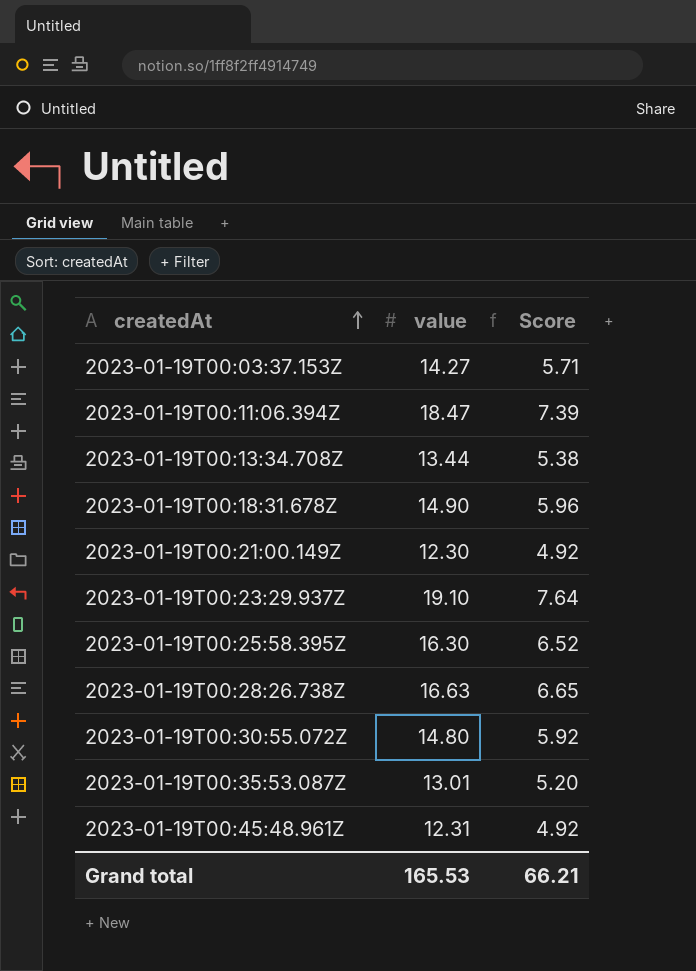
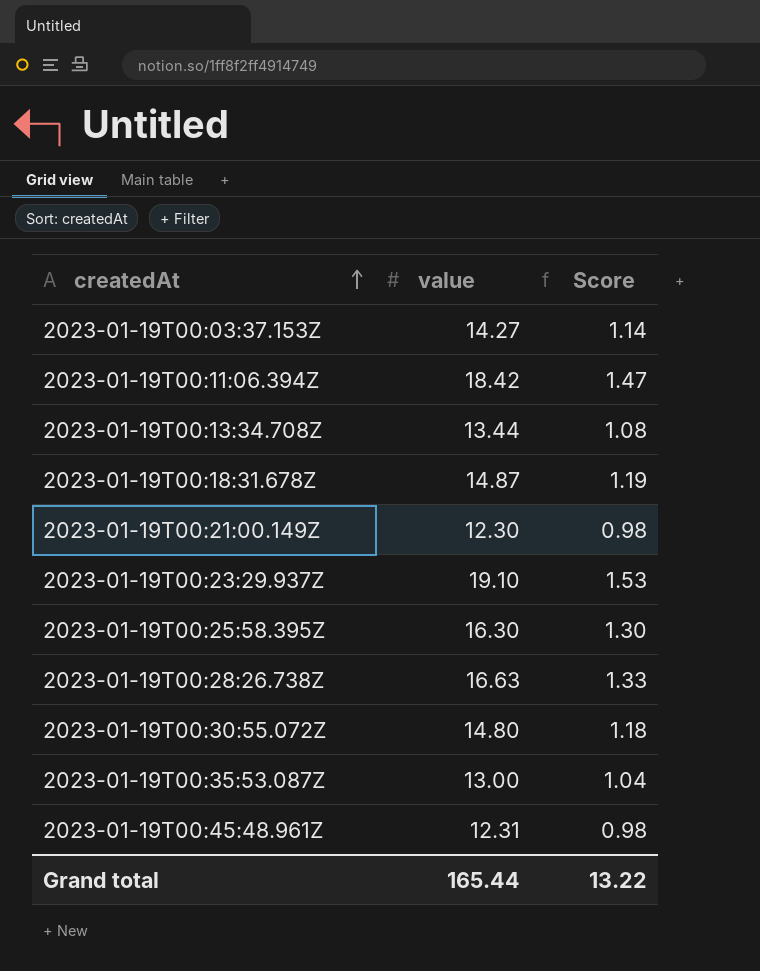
column Score | formula: [value] * 0.4 -> [value] * 0.08
2023-01-19T00:11:06.394Z | value: 18.47 -> 18.42
2023-01-19T00:18:31.678Z | value: 14.90 -> 14.87
2023-01-19T00:35:53.087Z | value: 13.01 -> 13.00
Grand total | value: 165.53 -> 165.44
Grand total | Score: 66.21 -> 13.22

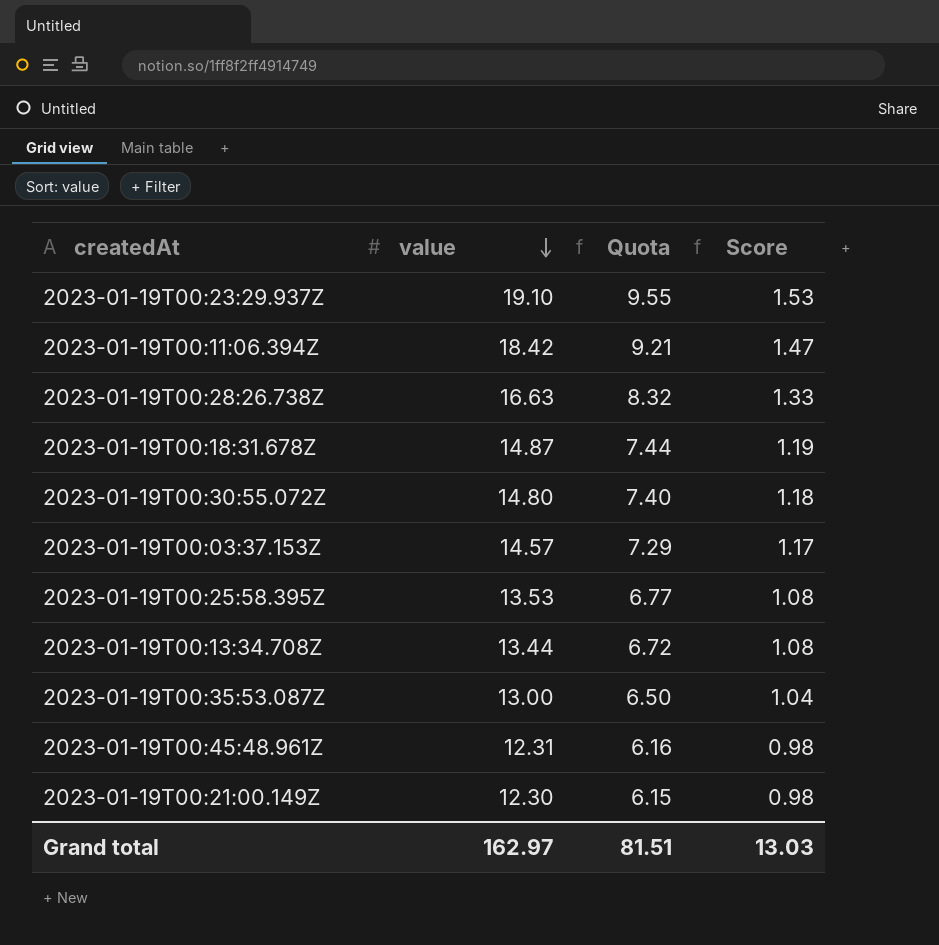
row order: createdAt ascending -> value descending
column Quota | formula: none -> [value] * 0.5
2023-01-19T00:03:37.153Z | value: 14.27 -> 14.57
2023-01-19T00:03:37.153Z | Score: 1.14 -> 1.17
2023-01-19T00:25:58.395Z | value: 16.30 -> 13.53
2023-01-19T00:25:58.395Z | Score: 1.30 -> 1.08
Grand total | value: 165.44 -> 162.97
Grand total | Score: 13.22 -> 13.03

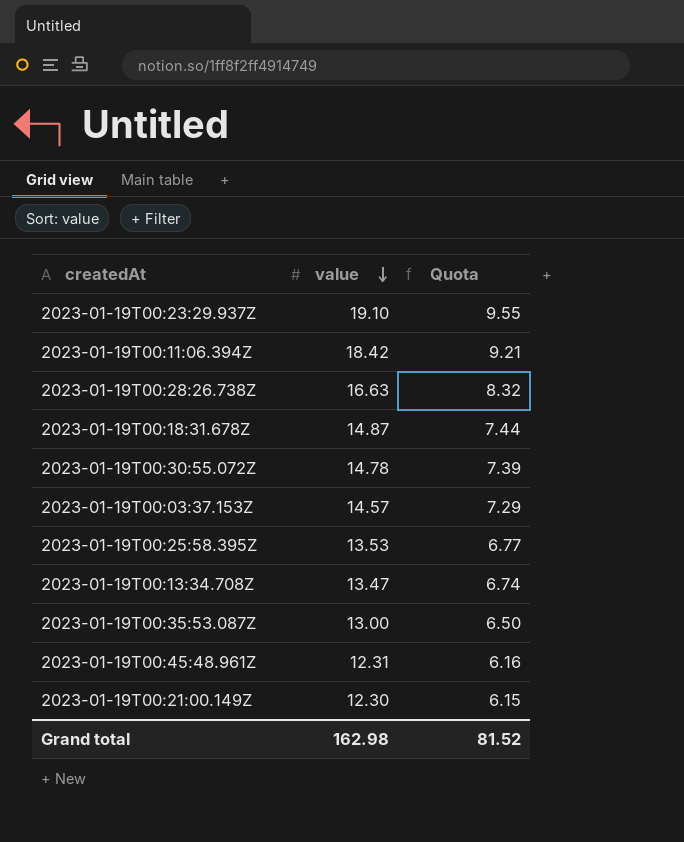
column Score | formula: [value] * 0.08 -> none
2023-01-19T00:30:55.072Z | value: 14.80 -> 14.78
2023-01-19T00:30:55.072Z | Quota: 7.40 -> 7.39
2023-01-19T00:13:34.708Z | value: 13.44 -> 13.47
2023-01-19T00:13:34.708Z | Quota: 6.72 -> 6.74
Grand total | value: 162.97 -> 162.98
Grand total | Quota: 81.51 -> 81.52

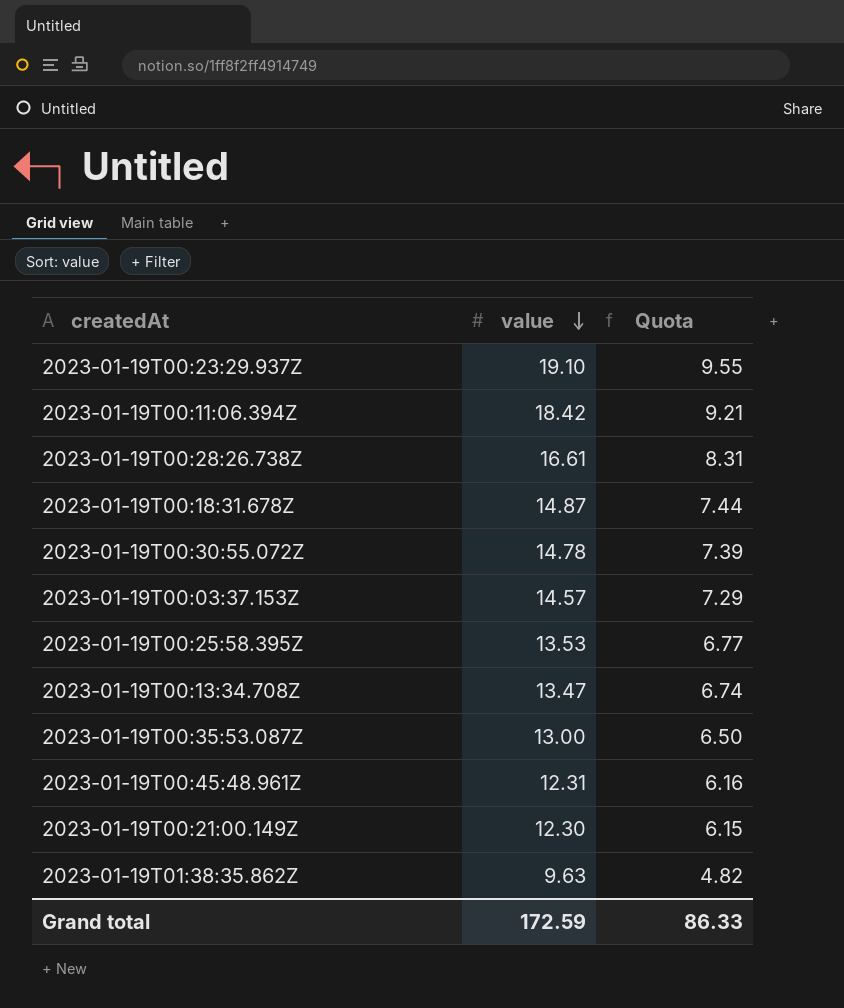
2023-01-19T00:28:26.738Z | value: 16.63 -> 16.61
2023-01-19T00:28:26.738Z | Quota: 8.32 -> 8.31
row 2023-01-19T01:38:35.862Z: none -> 9.63 | 4.82
Grand total | value: 162.98 -> 172.59
Grand total | Quota: 81.52 -> 86.33

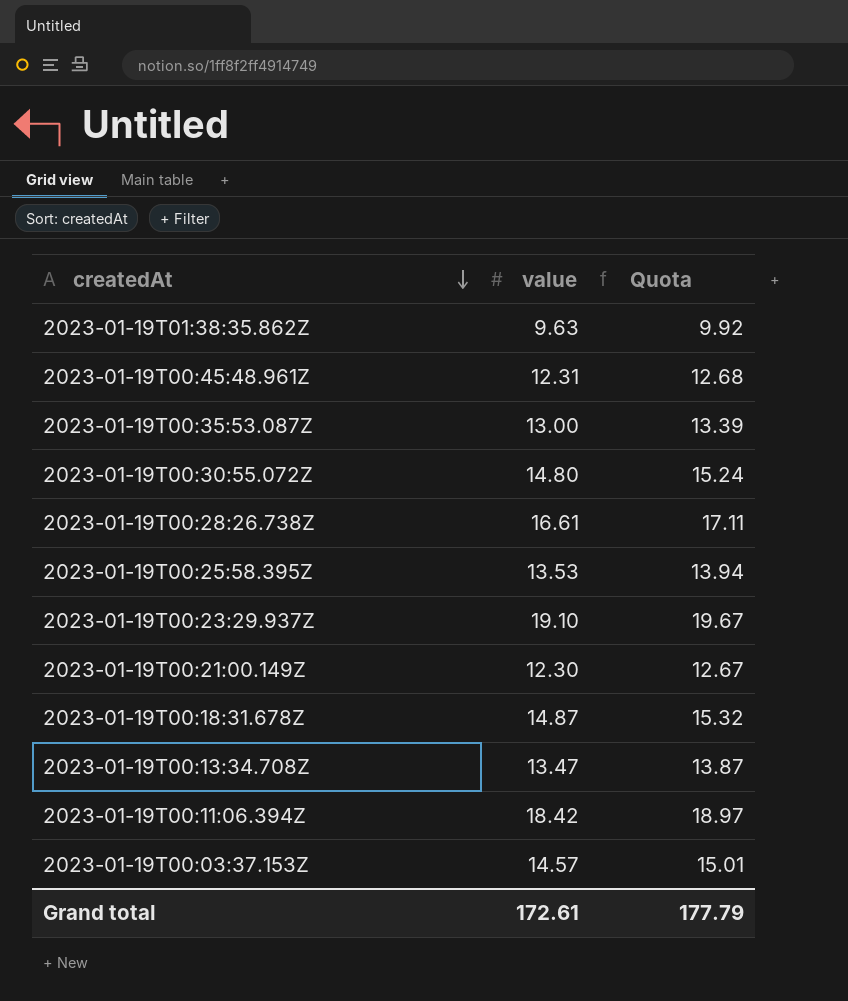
row order: value descending -> createdAt descending
column Quota | formula: [value] * 0.5 -> [value] * 1.03
2023-01-19T00:30:55.072Z | value: 14.78 -> 14.80
Grand total | value: 172.59 -> 172.61
Grand total | Quota: 86.33 -> 177.79

